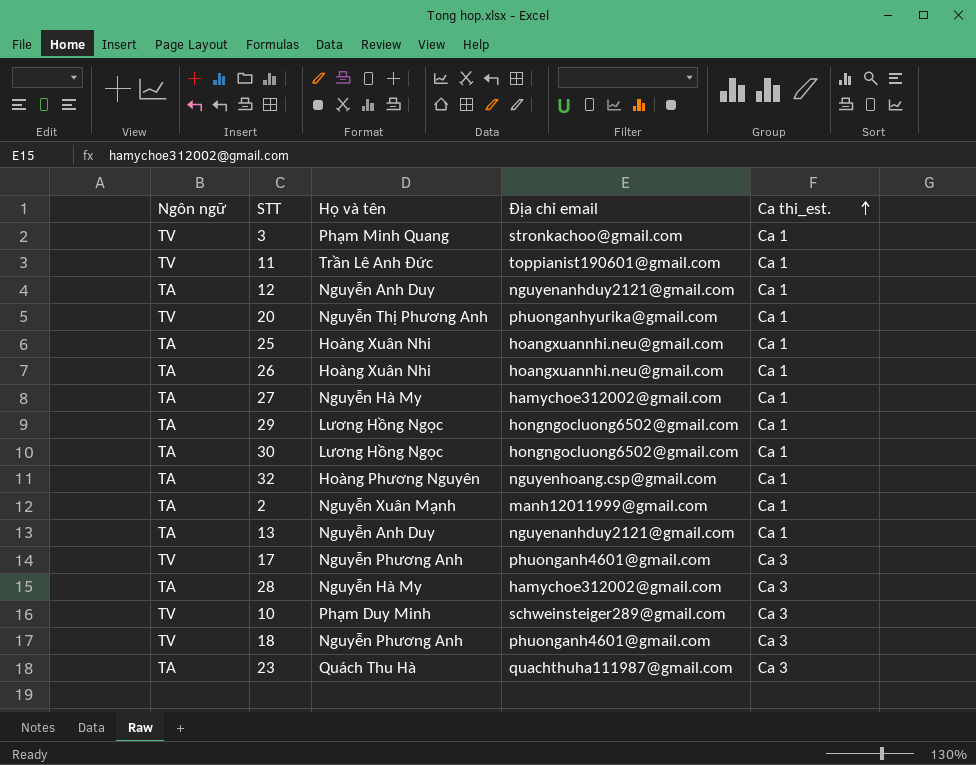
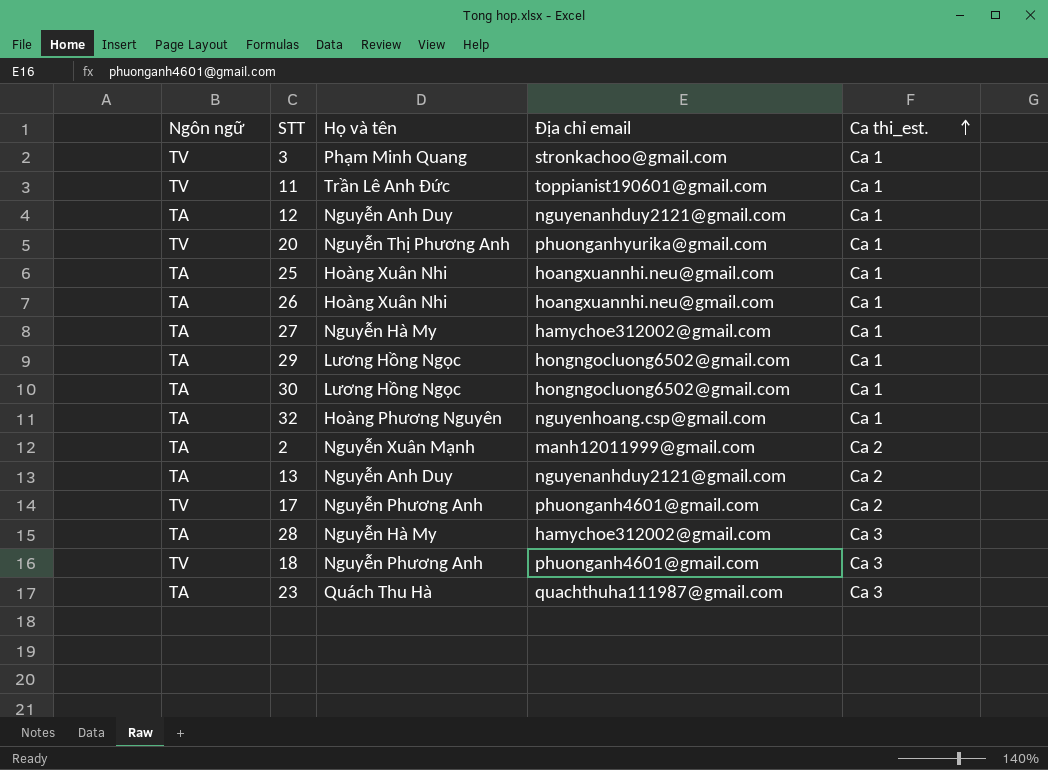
row 10: TV | Phạm Duy Minh | schweinsteiger289@gmail.com | Ca 3 -> none
2 | Ca thi_est.: Ca 1 -> Ca 2
13 | Ca thi_est.: Ca 1 -> Ca 2
17 | Ca thi_est.: Ca 3 -> Ca 2

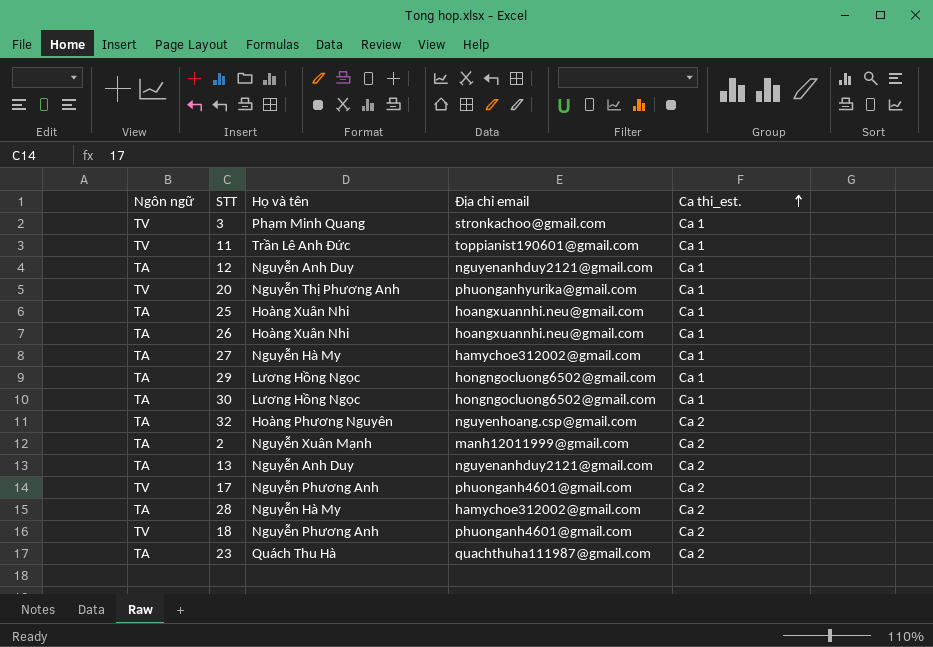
32 | Ca thi_est.: Ca 1 -> Ca 2
28 | Ca thi_est.: Ca 3 -> Ca 2
18 | Ca thi_est.: Ca 3 -> Ca 2
23 | Ca thi_est.: Ca 3 -> Ca 2

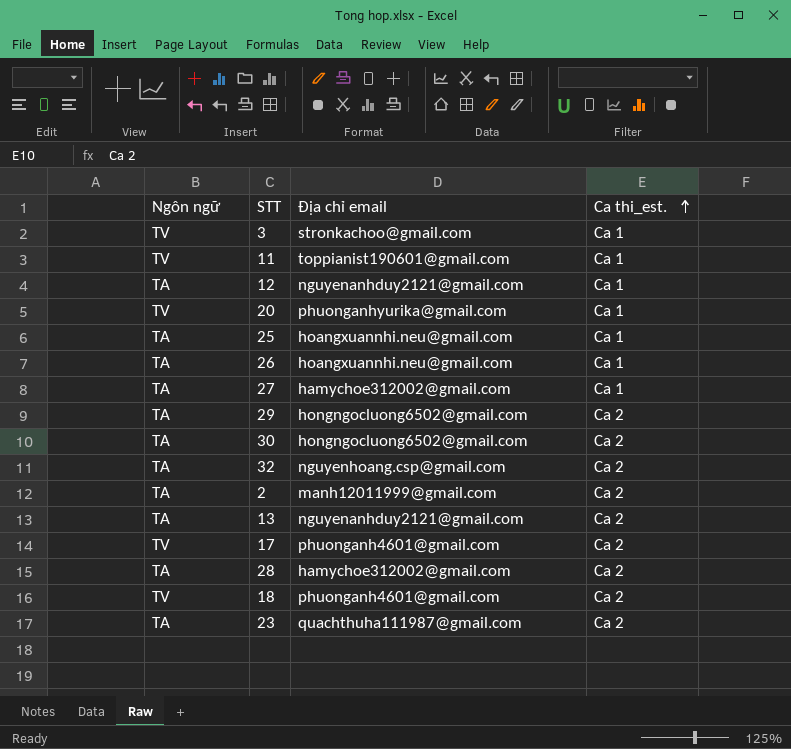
column Họ và tên | position: 3 -> none
29 | Ca thi_est.: Ca 1 -> Ca 2
30 | Ca thi_est.: Ca 1 -> Ca 2

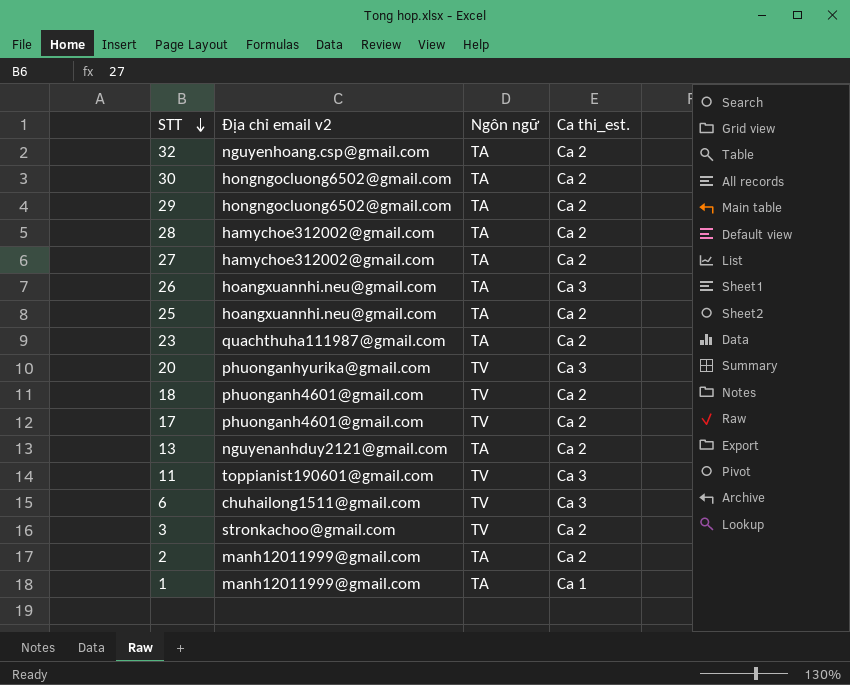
row order: Ca thi_est. ascending -> STT descending
column name: Địa chỉ email -> Địa chỉ email v2
column Ngôn ngữ | position: 1 -> 3
row 12: TA | nguyenanhduy2121@gmail.com | Ca 1 -> none
27 | Ca thi_est.: Ca 1 -> Ca 2
26 | Ca thi_est.: Ca 1 -> Ca 3
25 | Ca thi_est.: Ca 1 -> Ca 2
20 | Ca thi_est.: Ca 1 -> Ca 3
11 | Ca thi_est.: Ca 1 -> Ca 3
row 6: none -> chuhailong1511@gmail.com | TV | Ca 3
3 | Ca thi_est.: Ca 1 -> Ca 2
row 1: none -> manh12011999@gmail.com | TA | Ca 1

